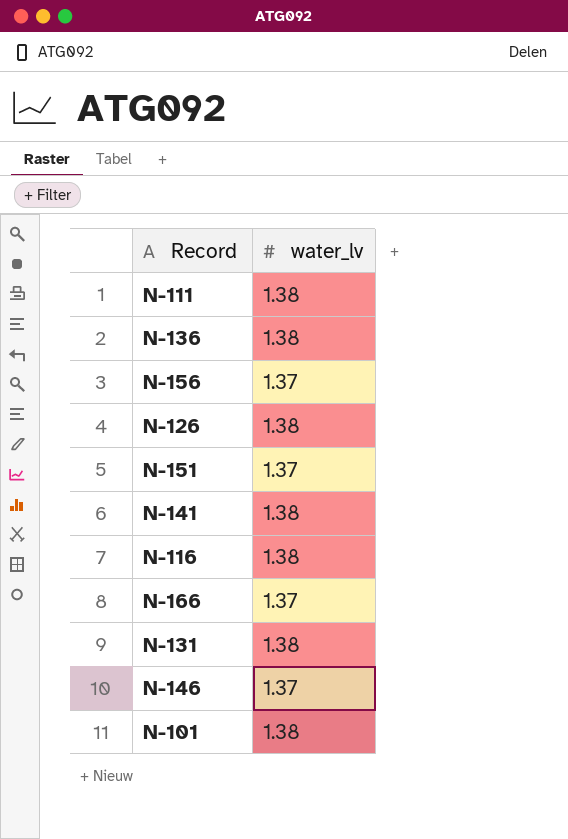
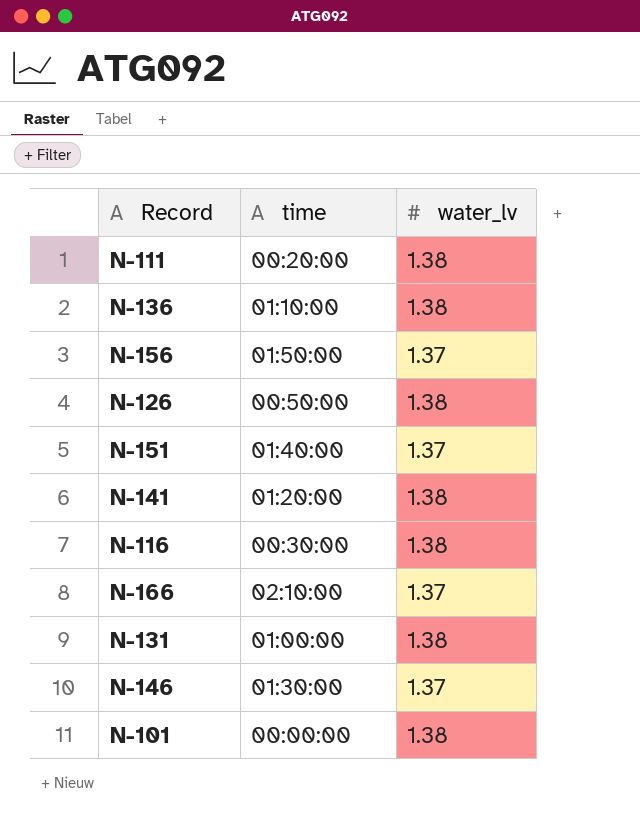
column time | position: none -> 2

